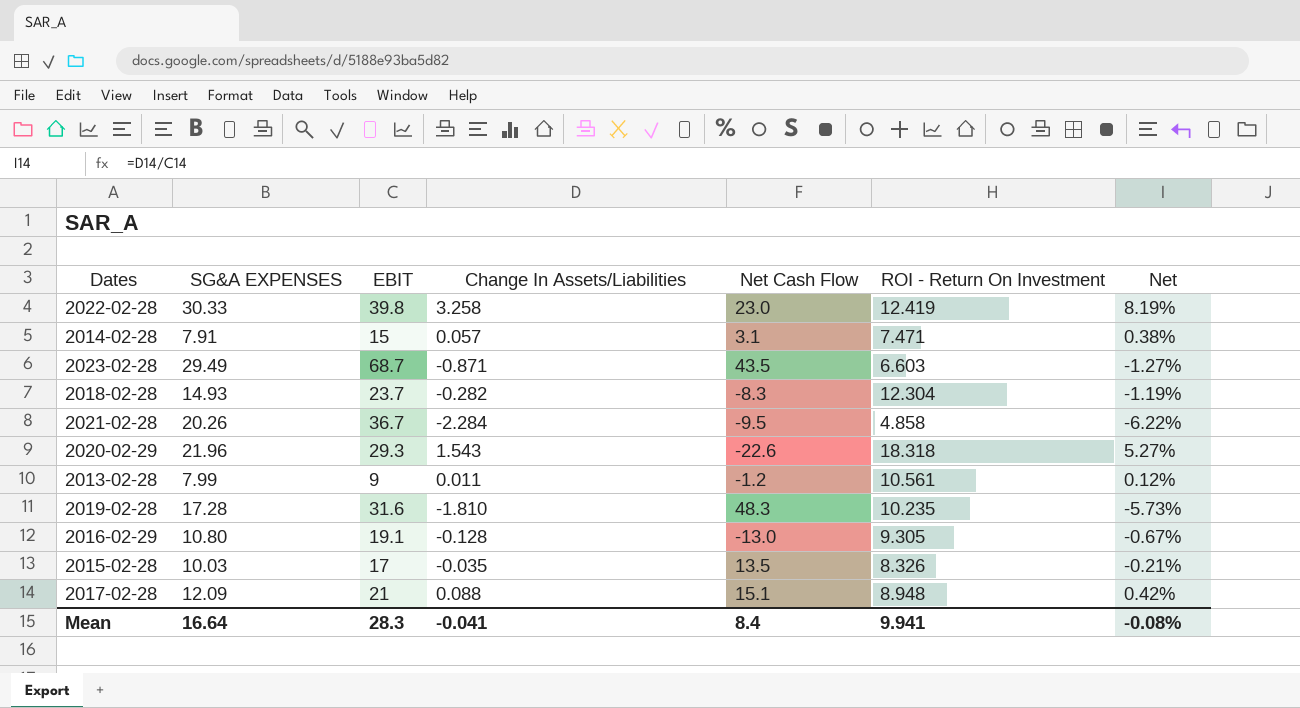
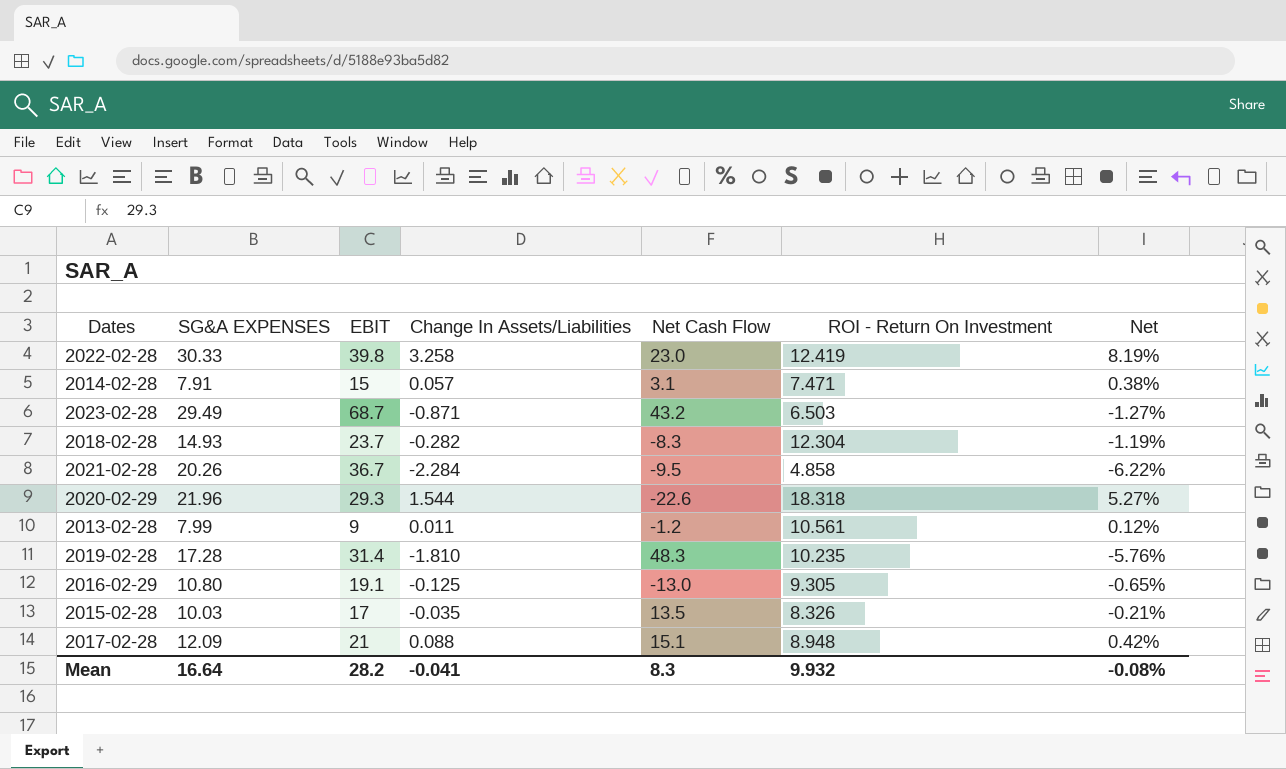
2023-02-28 | Net Cash Flow: 43.5 -> 43.2
2023-02-28 | ROI - Return On Investment: 6.603 -> 6.503
2020-02-29 | Change In Assets/Liabilities: 1.543 -> 1.544
2019-02-28 | EBIT: 31.6 -> 31.4
2019-02-28 | Net: -5.73% -> -5.76%
2016-02-29 | Change In Assets/Liabilities: -0.128 -> -0.125
2016-02-29 | Net: -0.67% -> -0.65%
Mean | EBIT: 28.3 -> 28.2
Mean | Net Cash Flow: 8.4 -> 8.3
Mean | ROI - Return On Investment: 9.941 -> 9.932

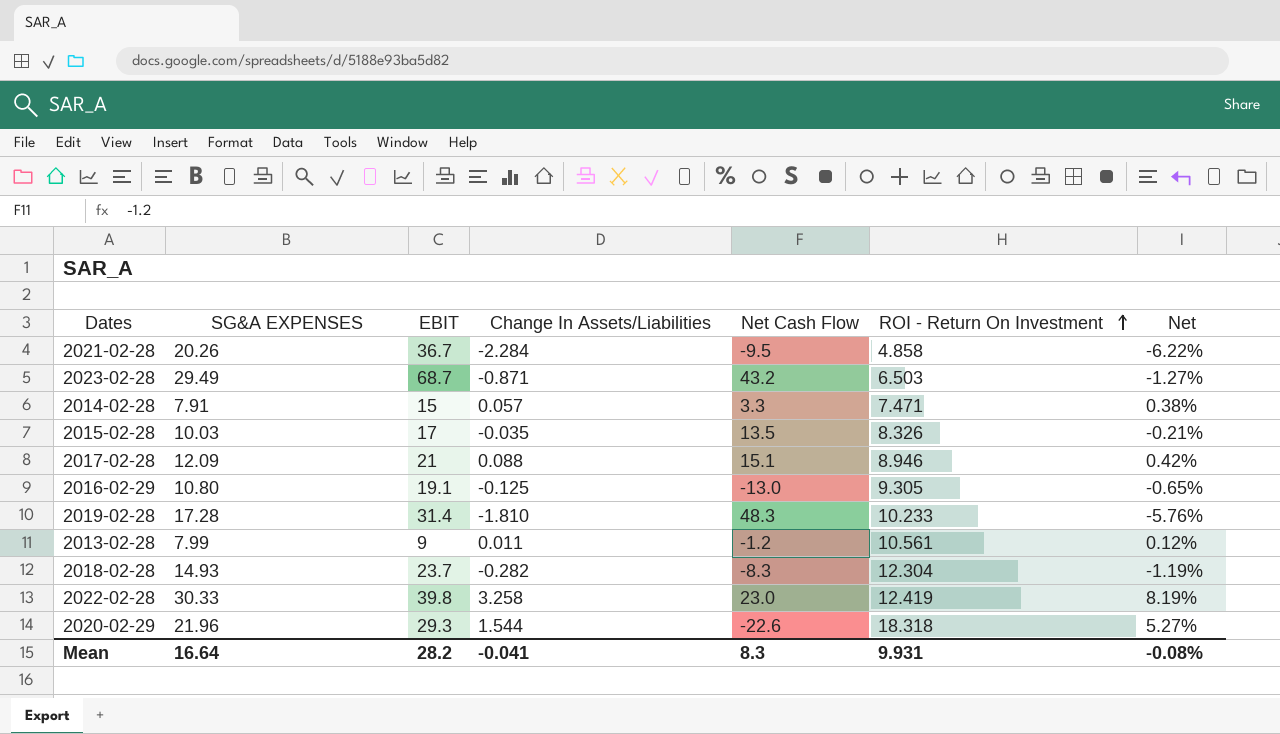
row order: none -> ROI - Return On Investment ascending
2014-02-28 | Net Cash Flow: 3.1 -> 3.3
2017-02-28 | ROI - Return On Investment: 8.948 -> 8.946
2019-02-28 | ROI - Return On Investment: 10.235 -> 10.233
Mean | ROI - Return On Investment: 9.932 -> 9.931

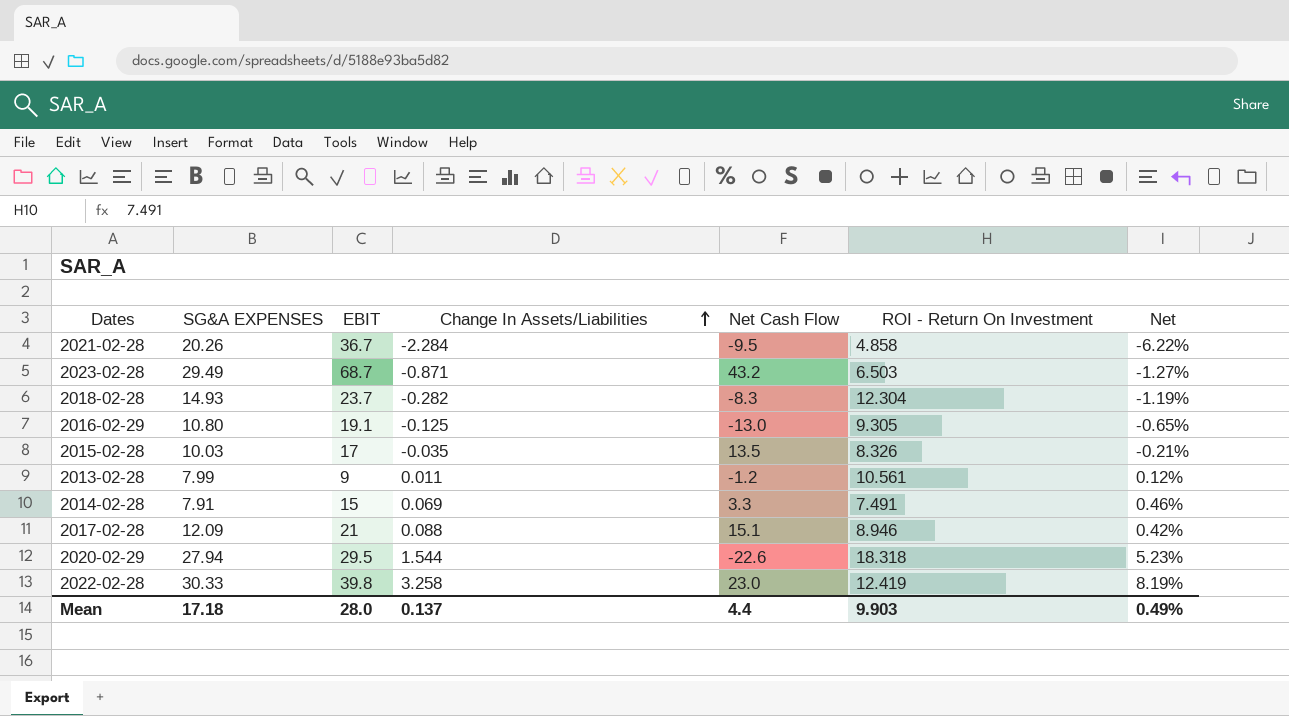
row order: ROI - Return On Investment ascending -> Change In Assets/Liabilities ascending
row 2019-02-28: 17.28 | 31.4 | -1.810 | 48.3 | 10.233 | -5.76% -> none
2014-02-28 | Change In Assets/Liabilities: 0.057 -> 0.069
2014-02-28 | ROI - Return On Investment: 7.471 -> 7.491
2014-02-28 | Net: 0.38% -> 0.46%
2020-02-29 | SG&A EXPENSES: 21.96 -> 27.94
2020-02-29 | EBIT: 29.3 -> 29.5
2020-02-29 | Net: 5.27% -> 5.23%
Mean | SG&A EXPENSES: 16.64 -> 17.18
Mean | EBIT: 28.2 -> 28.0
Mean | Change In Assets/Liabilities: -0.041 -> 0.137
Mean | Net Cash Flow: 8.3 -> 4.4
Mean | ROI - Return On Investment: 9.931 -> 9.903
Mean | Net: -0.08% -> 0.49%

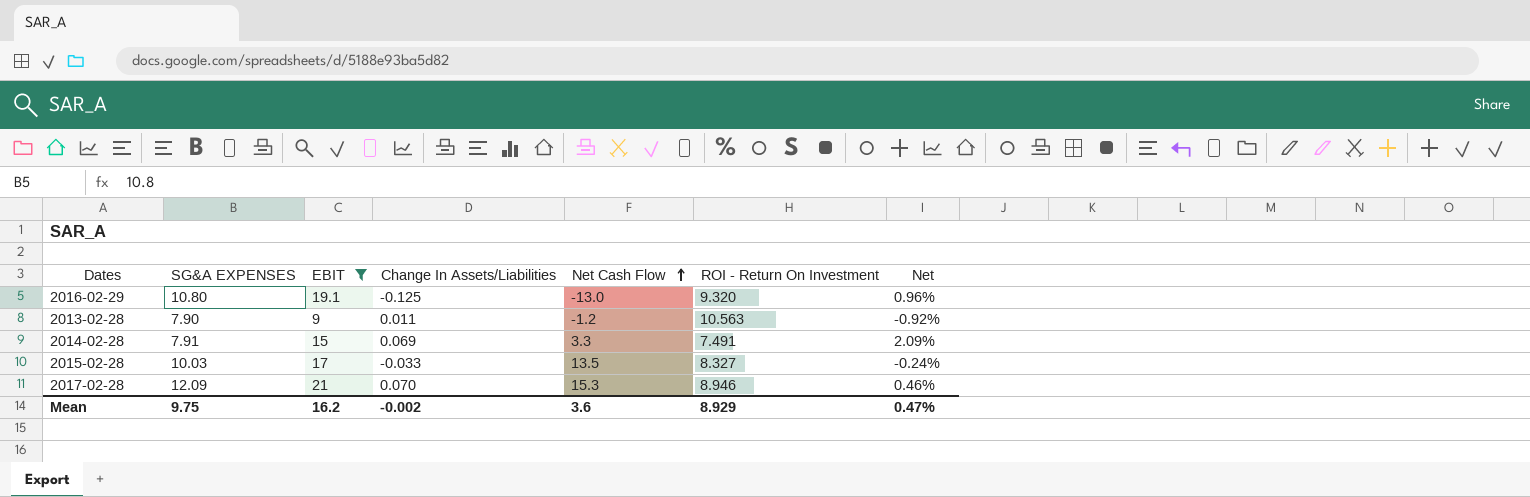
filter: none -> EBIT <= 21
row order: Change In Assets/Liabilities ascending -> Net Cash Flow ascending
column Net | formula: [Change In Assets/Liabilities] / [EBIT] -> [Change In Assets/Liabilities] / [Net Cash Flow]
2016-02-29 | ROI - Return On Investment: 9.305 -> 9.320
2013-02-28 | SG&A EXPENSES: 7.99 -> 7.90
2013-02-28 | ROI - Return On Investment: 10.561 -> 10.563
2015-02-28 | Change In Assets/Liabilities: -0.035 -> -0.033
2015-02-28 | ROI - Return On Investment: 8.326 -> 8.327
2017-02-28 | Change In Assets/Liabilities: 0.088 -> 0.070
2017-02-28 | Net Cash Flow: 15.1 -> 15.3
Mean | SG&A EXPENSES: 17.18 -> 9.75
Mean | EBIT: 28.0 -> 16.2
Mean | Change In Assets/Liabilities: 0.137 -> -0.002
Mean | Net Cash Flow: 4.4 -> 3.6
Mean | ROI - Return On Investment: 9.903 -> 8.929
Mean | Net: 0.49% -> 0.47%

